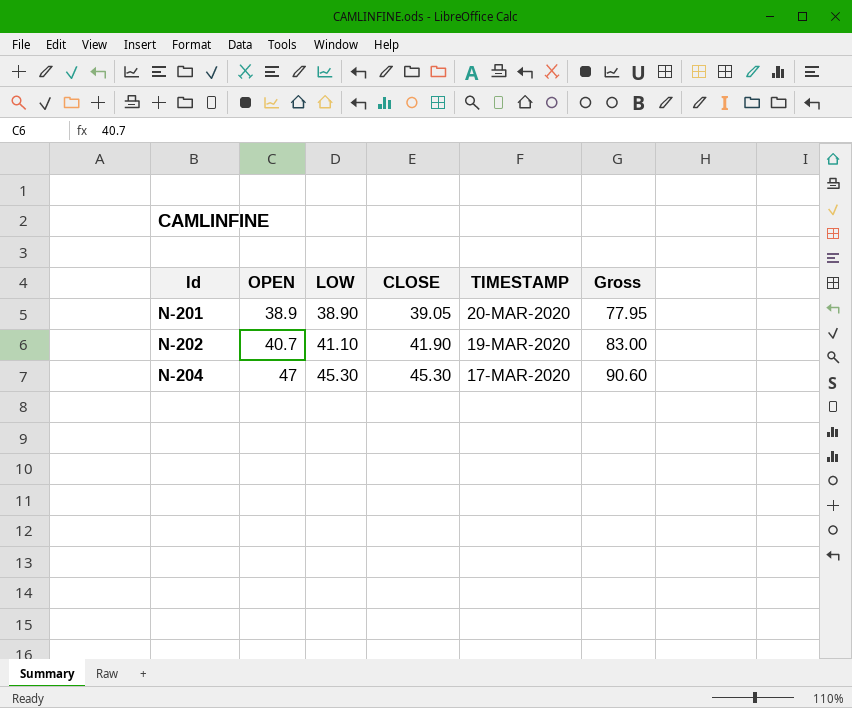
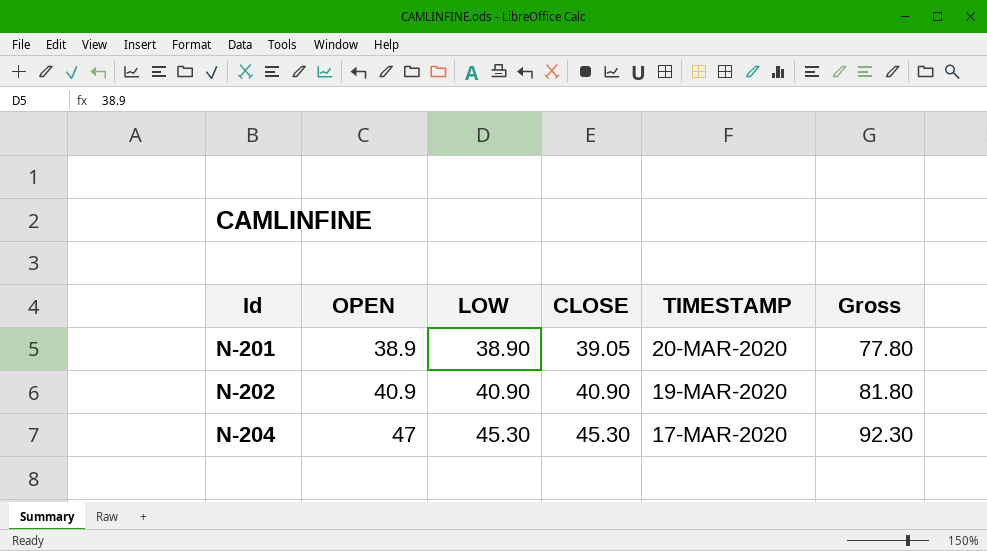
column Gross | formula: [LOW] + [CLOSE] -> [OPEN] + [LOW]
N-202 | OPEN: 40.7 -> 40.9
N-202 | LOW: 41.10 -> 40.90
N-202 | CLOSE: 41.90 -> 40.90

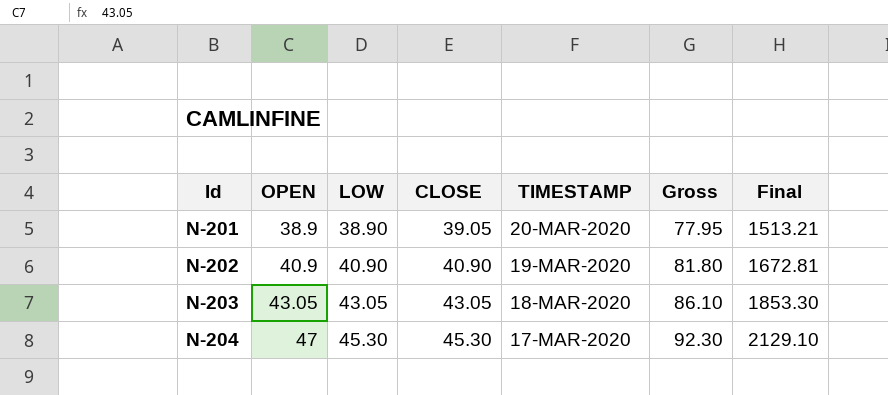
column Gross | formula: [OPEN] + [LOW] -> [OPEN] + [CLOSE]
column Final | formula: none -> [OPEN] * [LOW]
row N-203: none -> 43.05 | 43.05 | 43.05 | 18-MAR-2020 | 86.10 | 1853.30

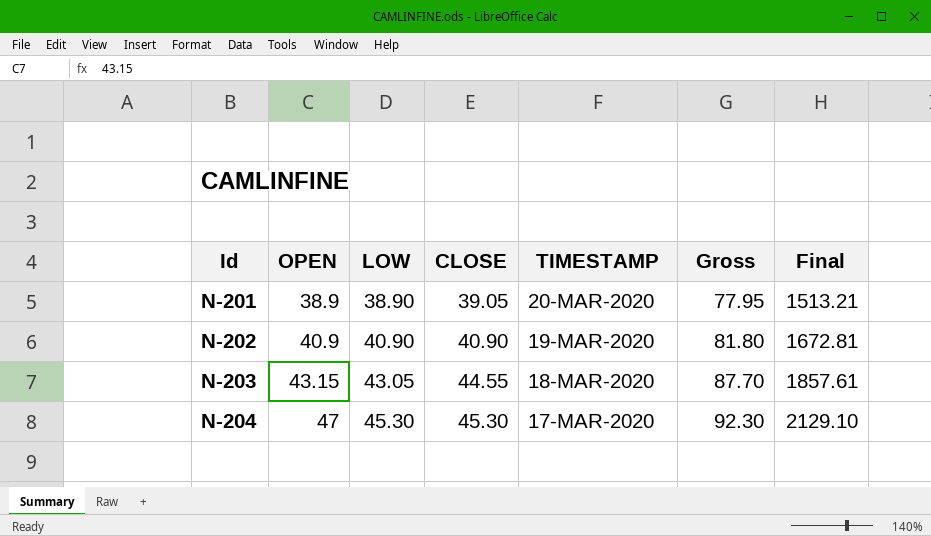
N-203 | OPEN: 43.05 -> 43.15
N-203 | CLOSE: 43.05 -> 44.55
N-203 | Gross: 86.10 -> 87.70
N-203 | Final: 1853.30 -> 1857.61

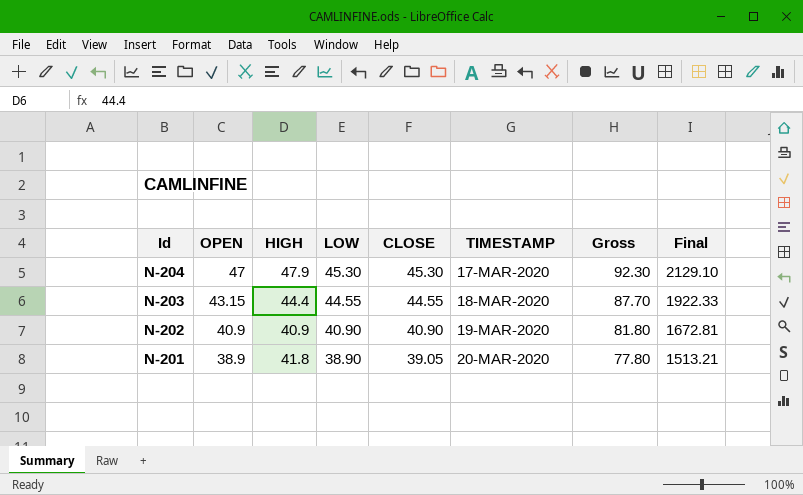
row order: Id ascending -> Id descending
column HIGH | position: none -> 3
column Gross | formula: [OPEN] + [CLOSE] -> [OPEN] + [LOW]
N-203 | LOW: 43.05 -> 44.55
N-203 | Final: 1857.61 -> 1922.33

